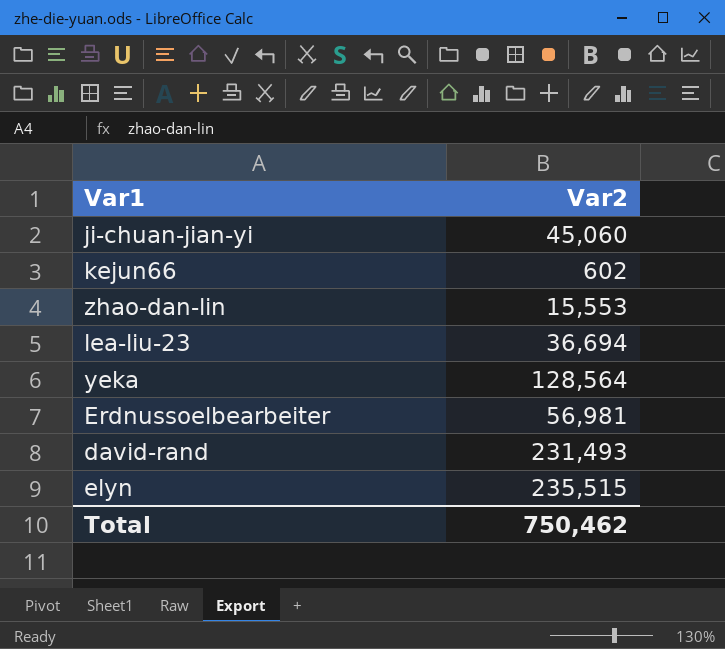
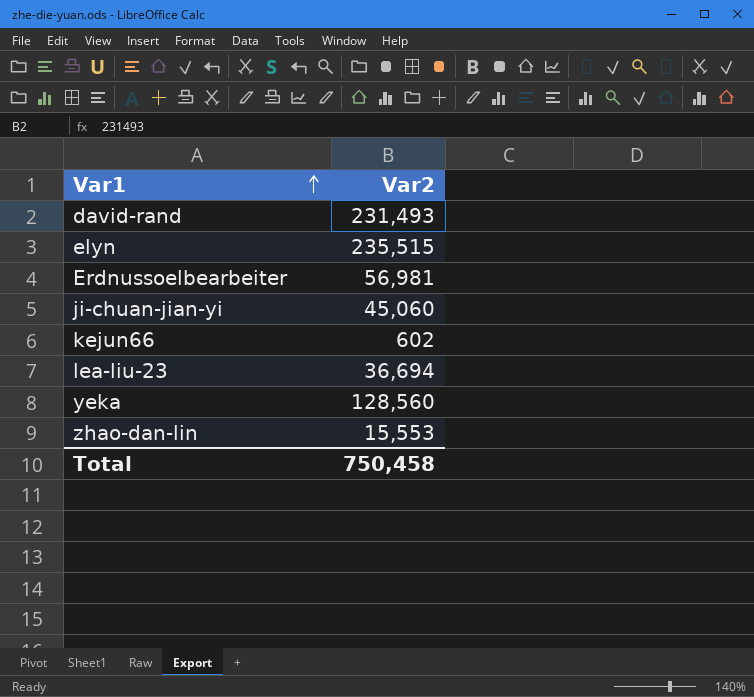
row order: none -> Var1 ascending
yeka | Var2: 128,564 -> 128,560
Total | Var2: 750,462 -> 750,458

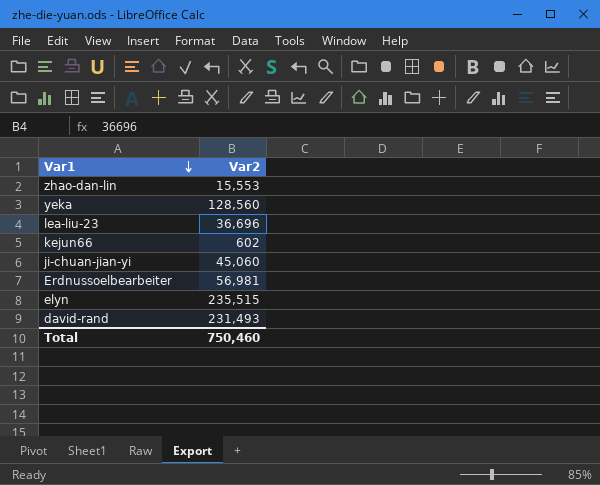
row order: Var1 ascending -> Var1 descending
lea-liu-23 | Var2: 36,694 -> 36,696
Total | Var2: 750,458 -> 750,460

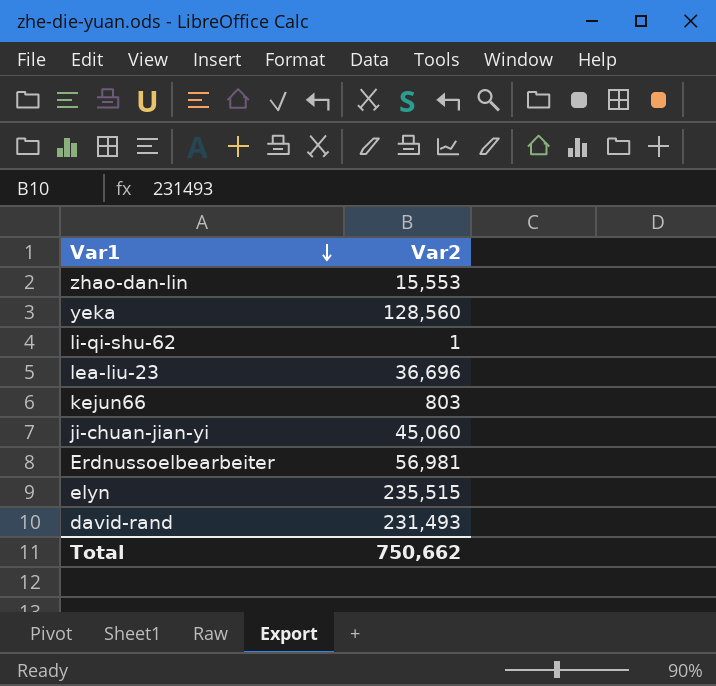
row li-qi-shu-62: none -> 1
kejun66 | Var2: 602 -> 803
Total | Var2: 750,460 -> 750,662

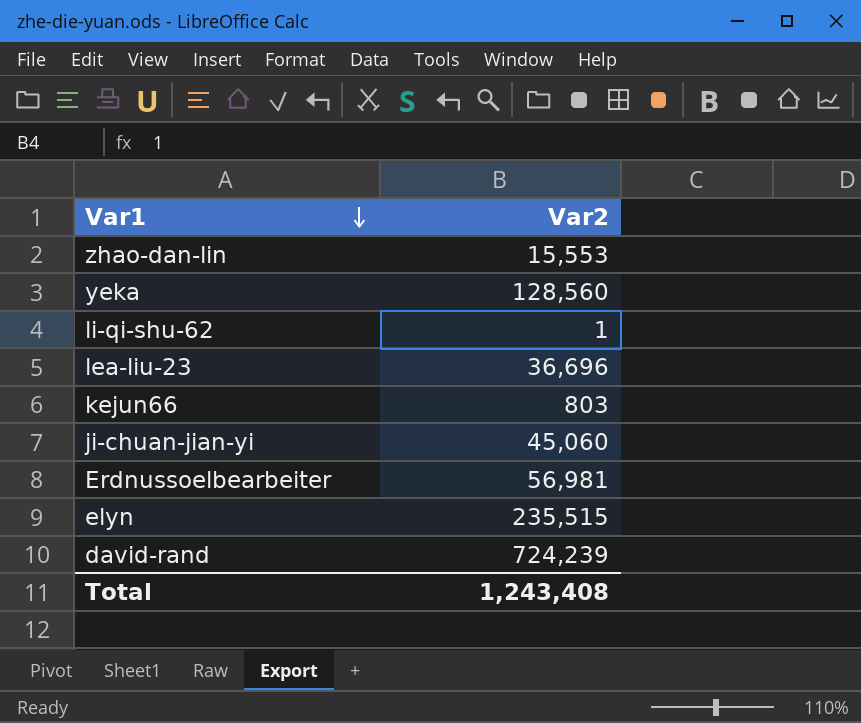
david-rand | Var2: 231,493 -> 724,239
Total | Var2: 750,662 -> 1,243,408

